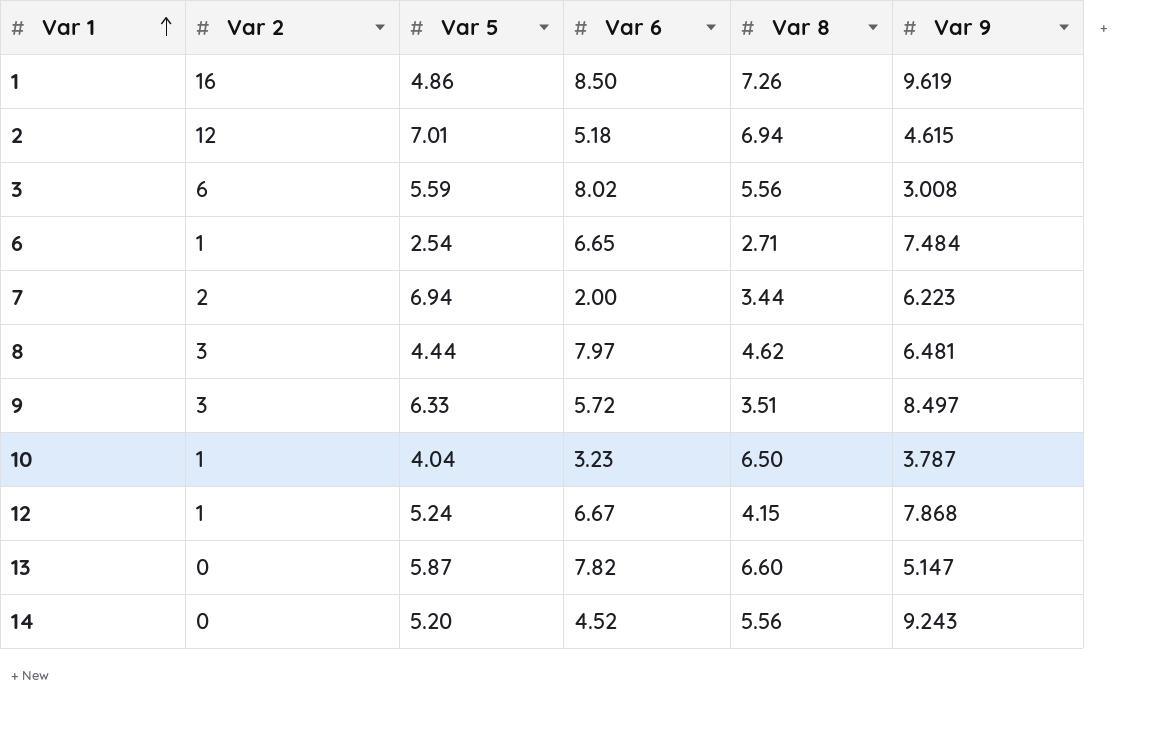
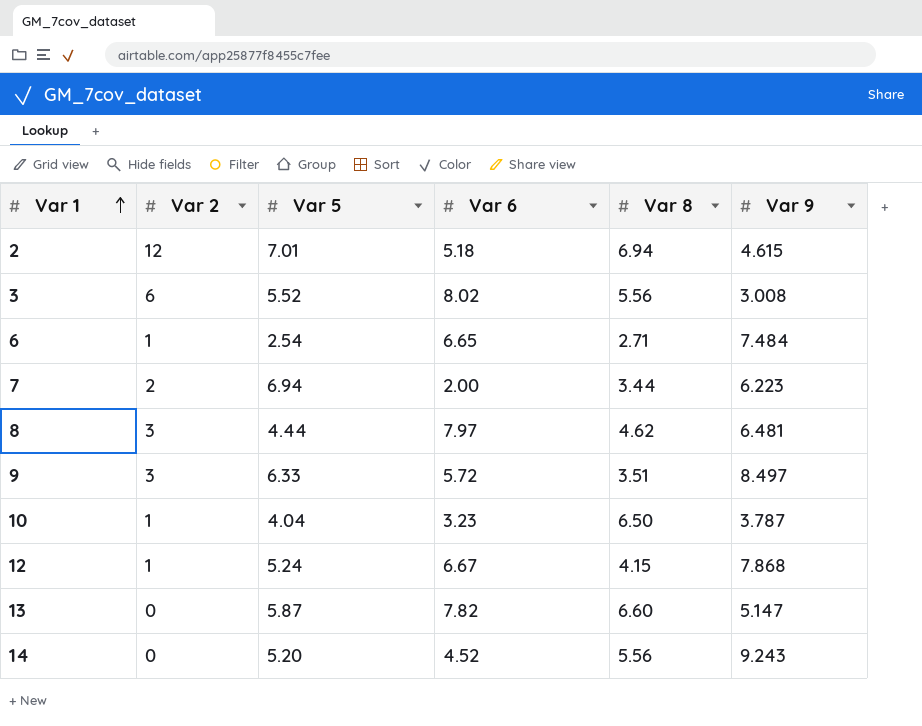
row 1: 16 | 4.86 | 8.50 | 7.26 | 9.619 -> none
3 | Var 5: 5.59 -> 5.52

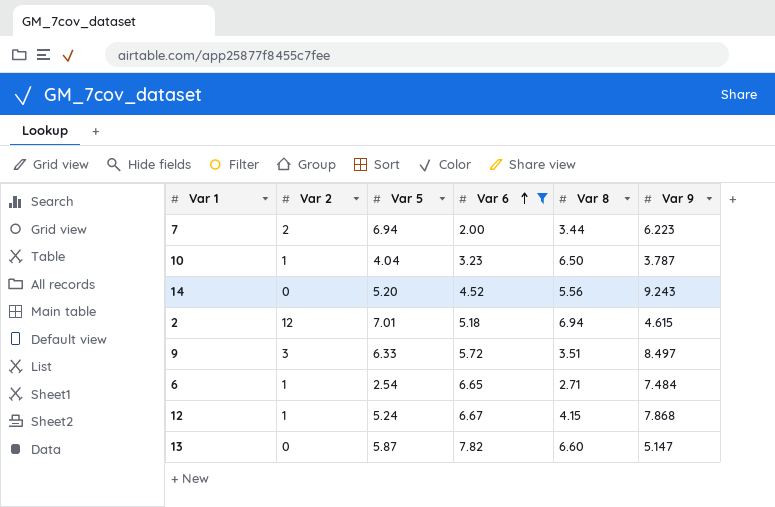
filter: none -> Var 6 <= 7.82
row order: Var 1 ascending -> Var 6 ascending

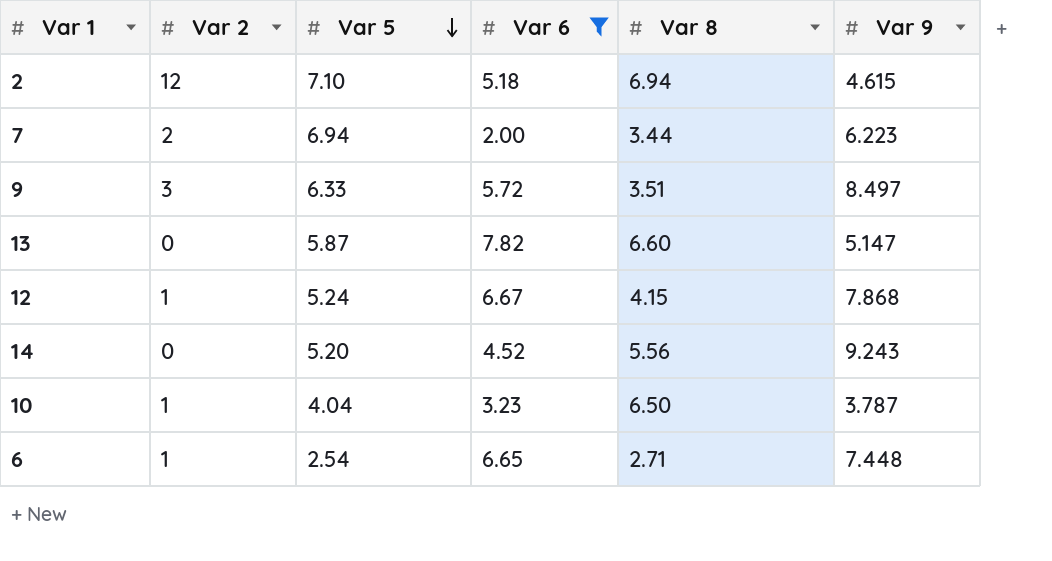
row order: Var 6 ascending -> Var 5 descending
2 | Var 5: 7.01 -> 7.10
6 | Var 9: 7.484 -> 7.448

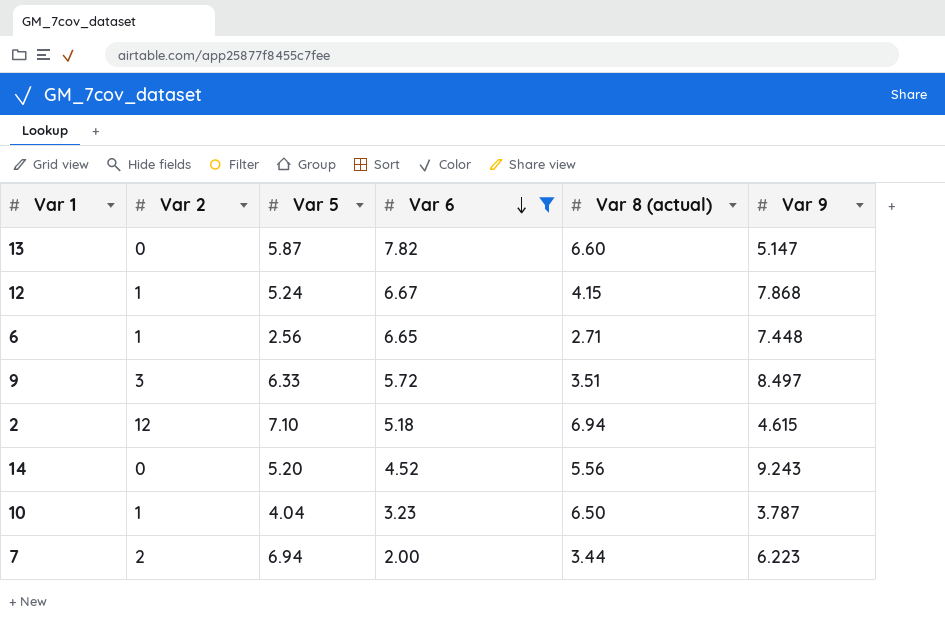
row order: Var 5 descending -> Var 6 descending
column name: Var 8 -> Var 8 (actual)
6 | Var 5: 2.54 -> 2.56

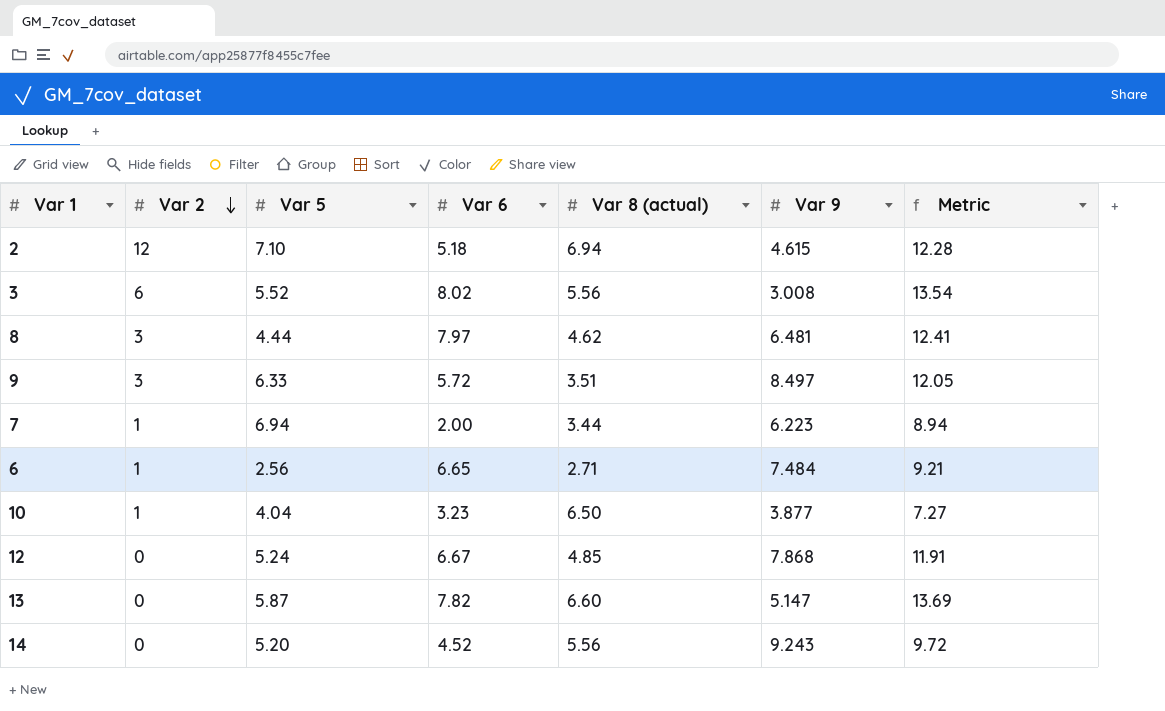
filter: Var 6 <= 7.82 -> none
row order: Var 6 descending -> Var 2 descending
column Metric | formula: none -> [Var 5] + [Var 6]
7 | Var 2: 2 -> 1
6 | Var 9: 7.448 -> 7.484
10 | Var 9: 3.787 -> 3.877
12 | Var 2: 1 -> 0
12 | Var 8 (actual): 4.15 -> 4.85

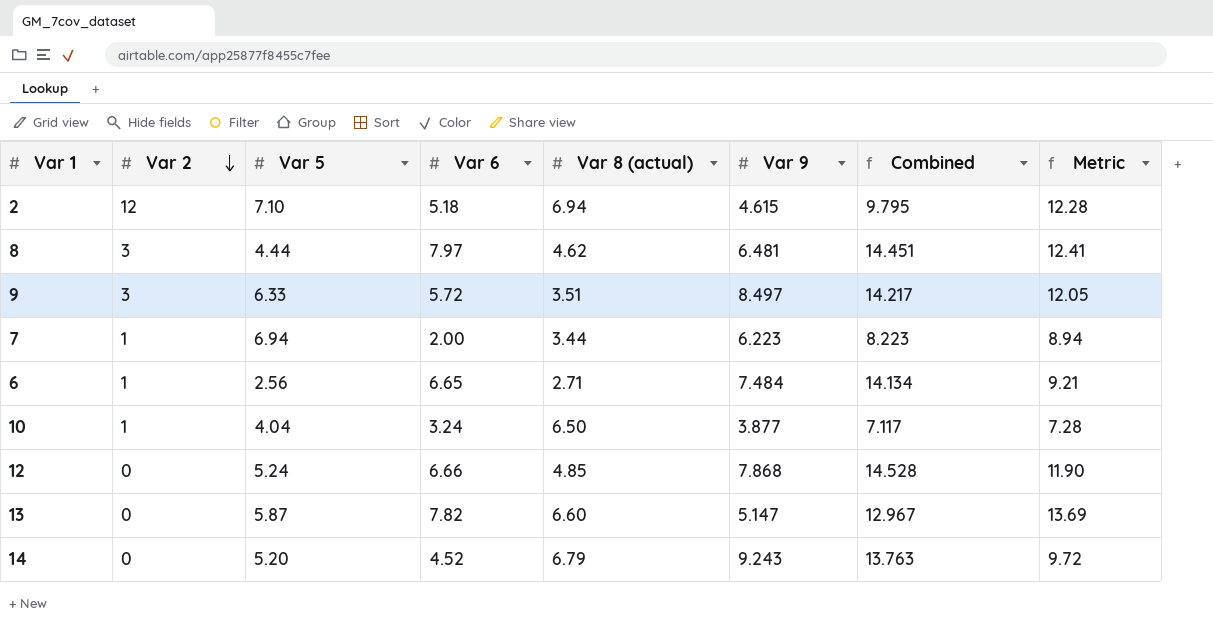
column Combined | formula: none -> [Var 6] + [Var 9]
row 3: 6 | 5.52 | 8.02 | 5.56 | 3.008 | 13.54 -> none
10 | Var 6: 3.23 -> 3.24
10 | Metric: 7.27 -> 7.28
12 | Var 6: 6.67 -> 6.66
12 | Metric: 11.91 -> 11.90
14 | Var 8 (actual): 5.56 -> 6.79

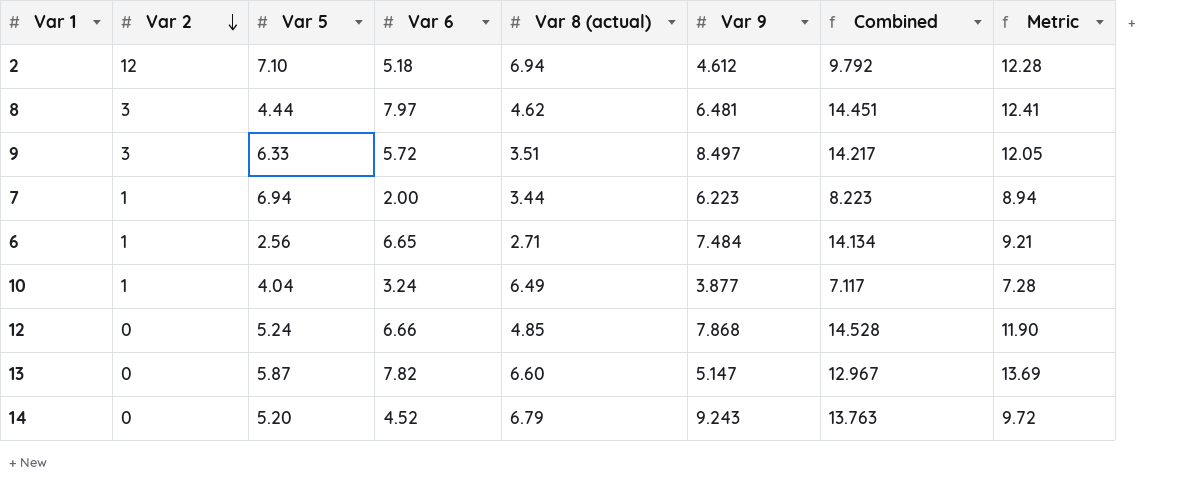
2 | Var 9: 4.615 -> 4.612
2 | Combined: 9.795 -> 9.792
10 | Var 8 (actual): 6.50 -> 6.49

